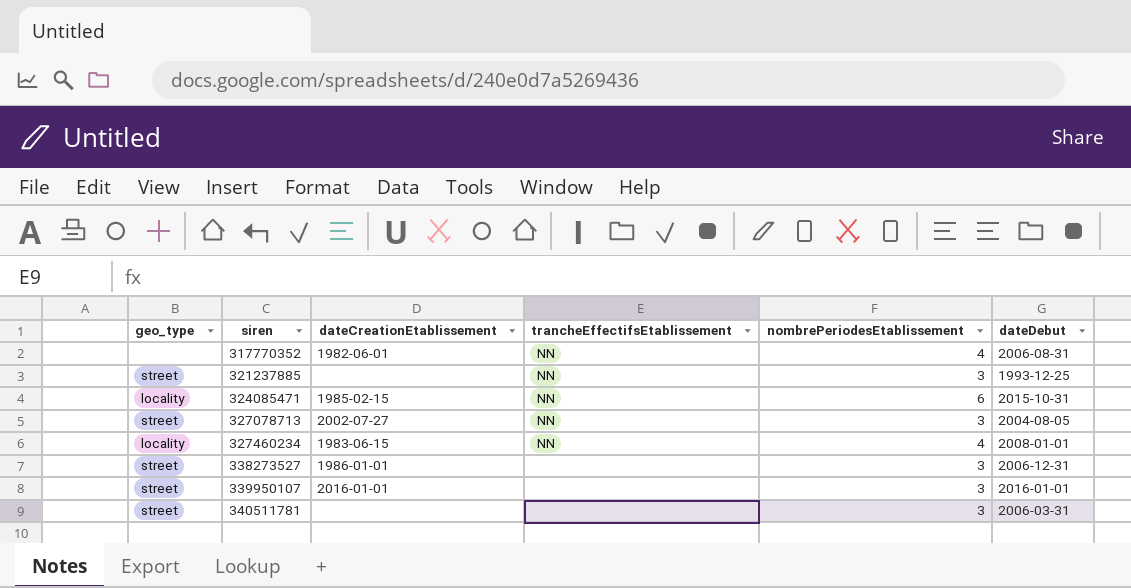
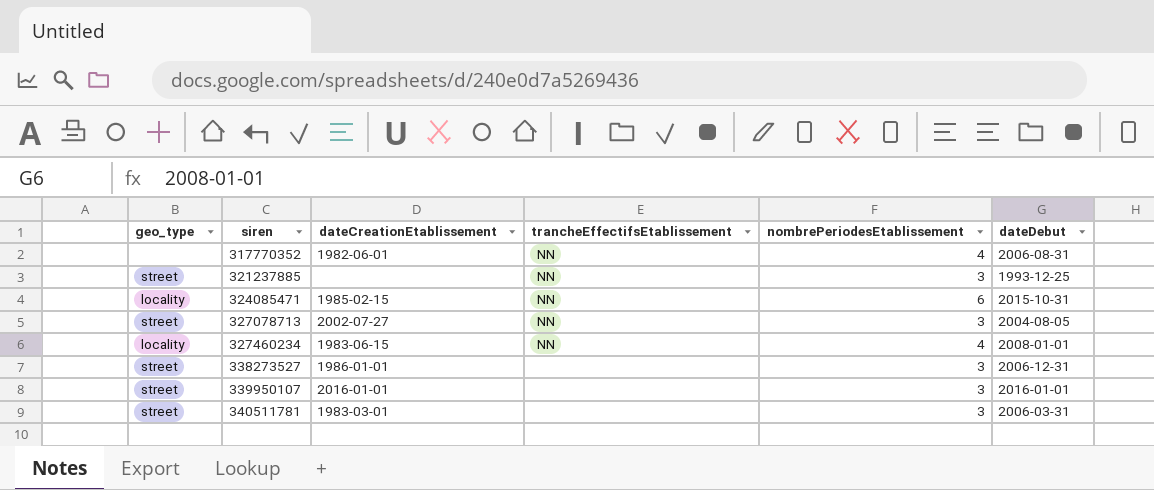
340511781 | dateCreationEtablissement: none -> 1983-03-01

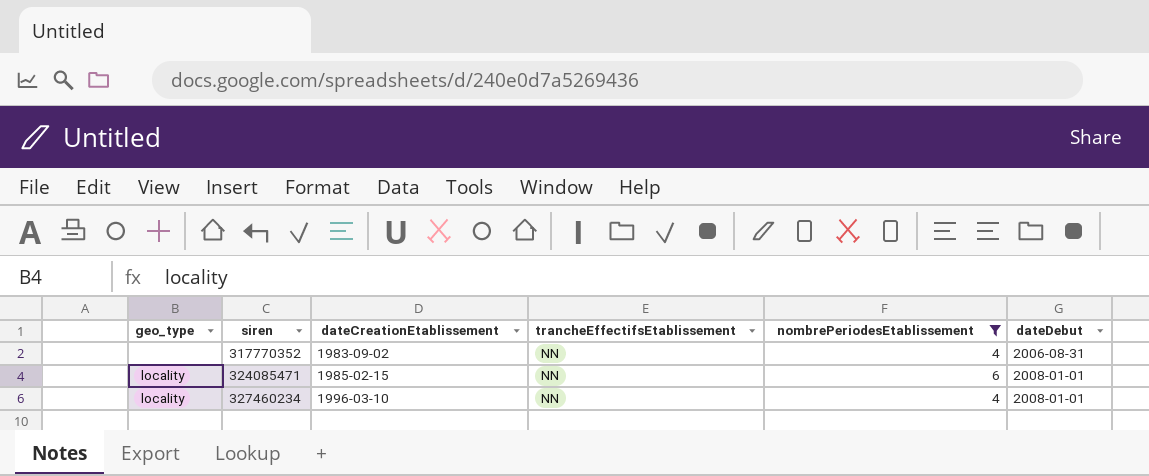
filter: none -> nombrePeriodesEtablissement != 3
317770352 | dateCreationEtablissement: 1982-06-01 -> 1983-09-02
324085471 | dateDebut: 2015-10-31 -> 2008-01-01
327460234 | dateCreationEtablissement: 1983-06-15 -> 1996-03-10

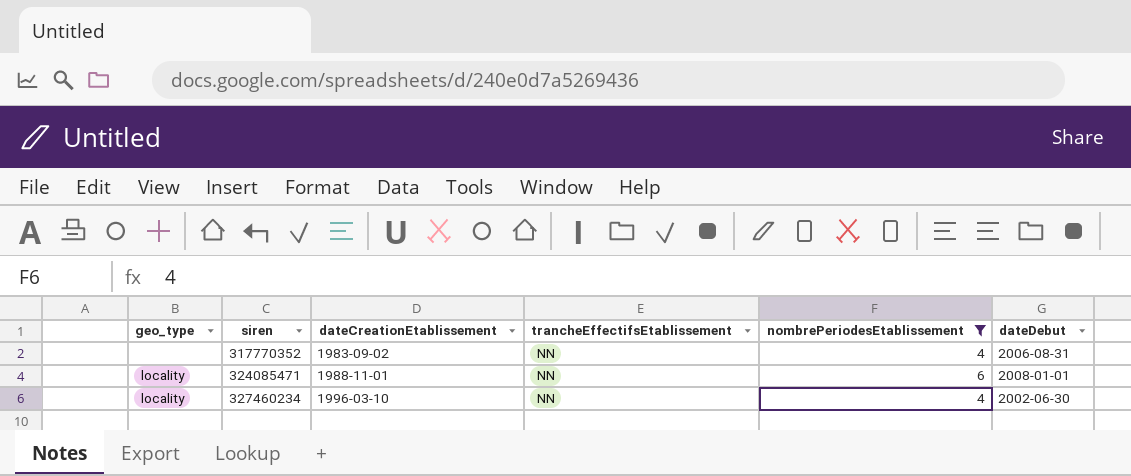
324085471 | dateCreationEtablissement: 1985-02-15 -> 1988-11-01
327460234 | dateDebut: 2008-01-01 -> 2002-06-30

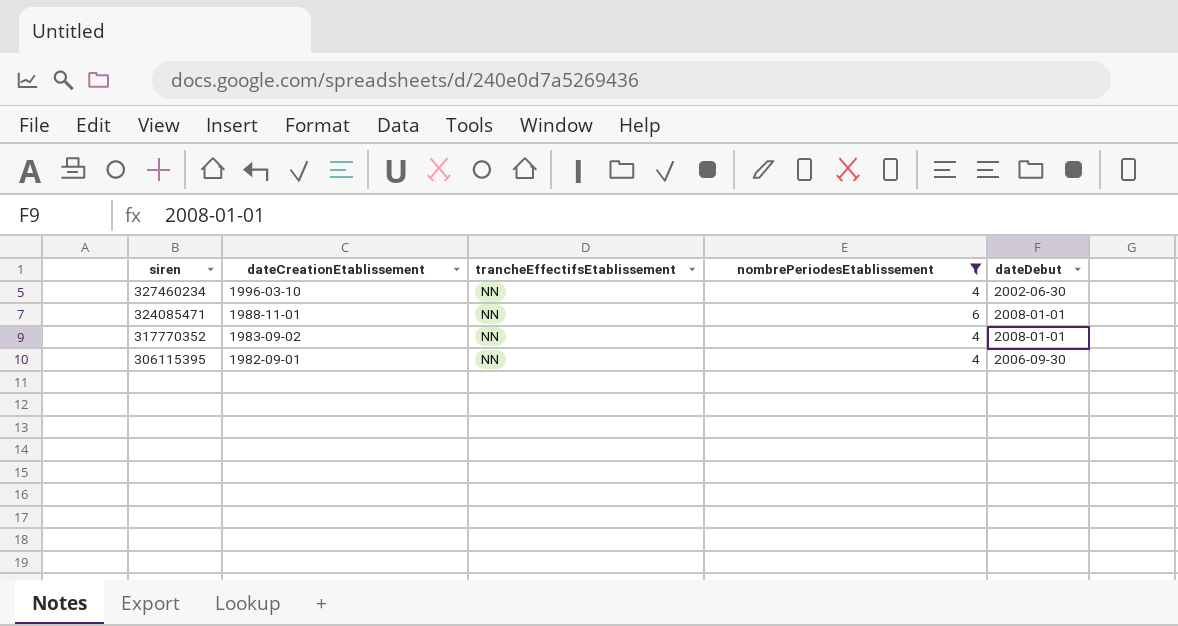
row order: siren ascending -> siren descending
column geo_type | position: 1 -> none
317770352 | dateDebut: 2006-08-31 -> 2008-01-01
row 306115395: none -> 1982-09-01 | NN | 4 | 2006-09-30

